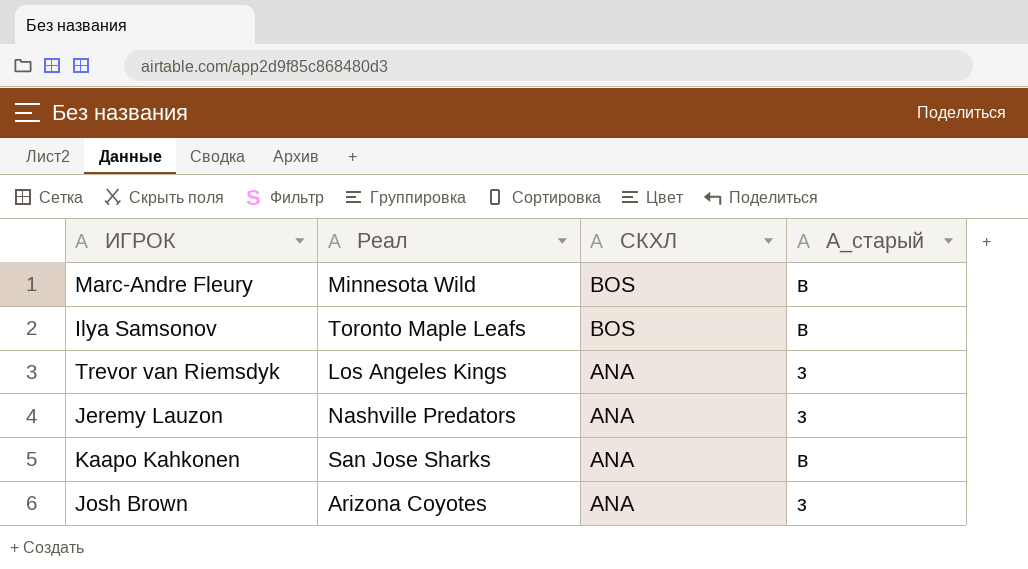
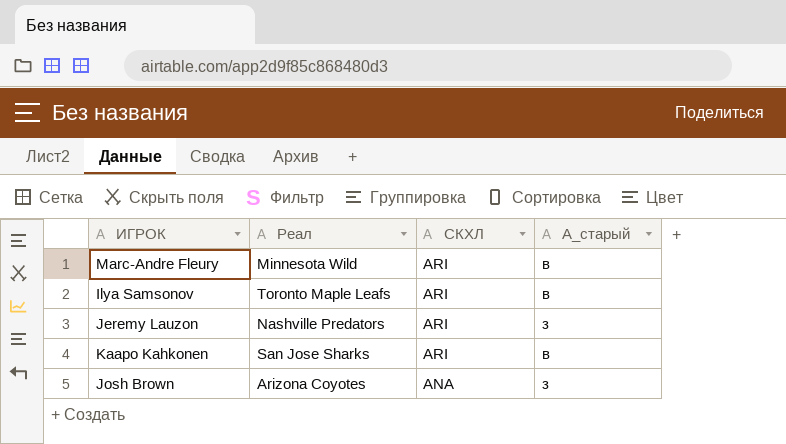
row Trevor van Riemsdyk: Los Angeles Kings | ANA | з -> none
Marc-Andre Fleury | СКХЛ: BOS -> ARI
Ilya Samsonov | СКХЛ: BOS -> ARI
Jeremy Lauzon | СКХЛ: ANA -> ARI
Kaapo Kahkonen | СКХЛ: ANA -> ARI

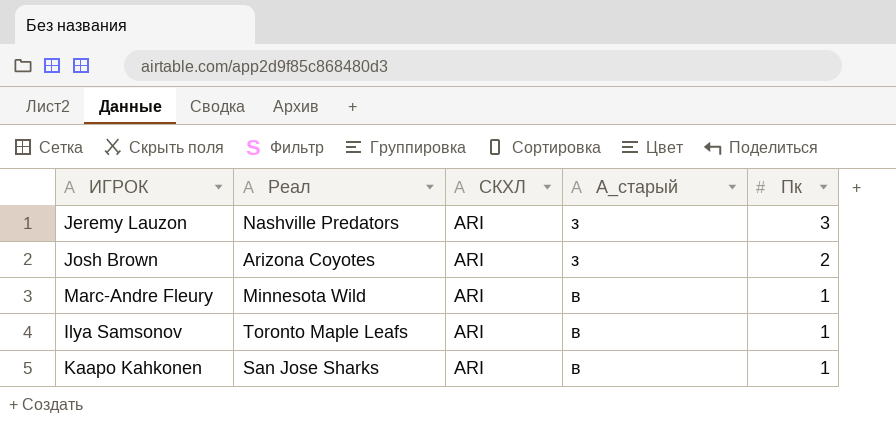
row order: СКХЛ descending -> А_старый descending
column Пк | position: none -> 5
Josh Brown | СКХЛ: ANA -> ARI

